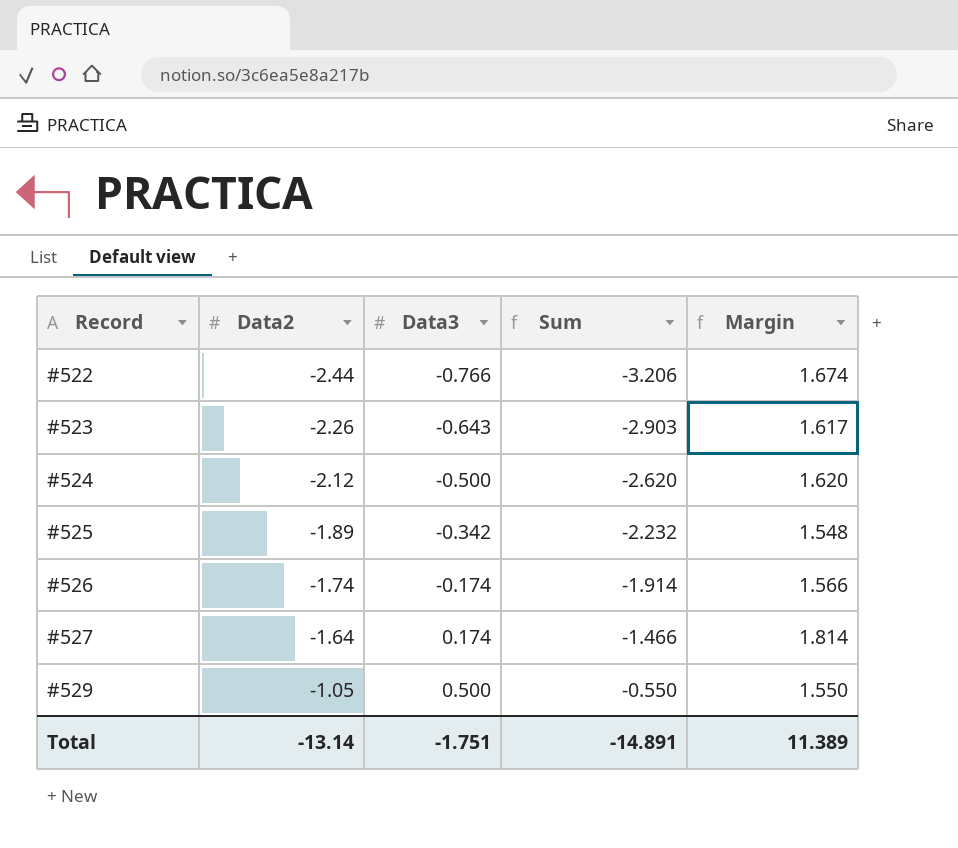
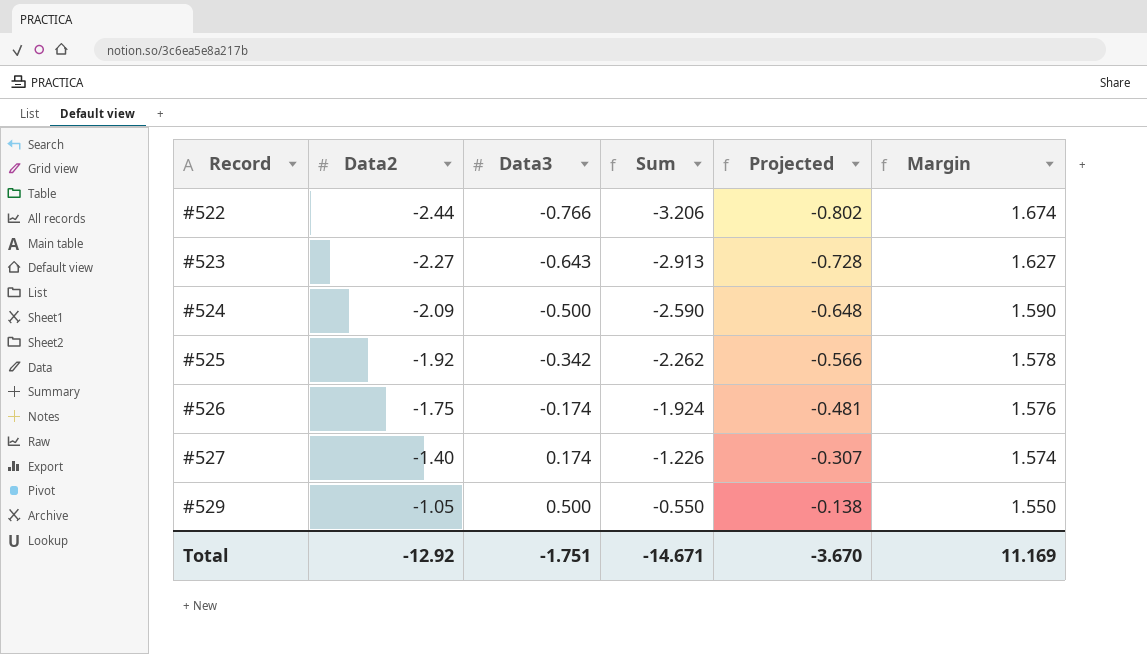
column Projected | formula: none -> [Sum] * 0.25
#523 | Data2: -2.26 -> -2.27
#523 | Sum: -2.903 -> -2.913
#523 | Margin: 1.617 -> 1.627
#524 | Data2: -2.12 -> -2.09
#524 | Sum: -2.620 -> -2.590
#524 | Margin: 1.620 -> 1.590
#525 | Data2: -1.89 -> -1.92
#525 | Sum: -2.232 -> -2.262
#525 | Margin: 1.548 -> 1.578
#526 | Data2: -1.74 -> -1.75
#526 | Sum: -1.914 -> -1.924
#526 | Margin: 1.566 -> 1.576
#527 | Data2: -1.64 -> -1.40
#527 | Sum: -1.466 -> -1.226
#527 | Margin: 1.814 -> 1.574
Total | Data2: -13.14 -> -12.92
Total | Sum: -14.891 -> -14.671
Total | Margin: 11.389 -> 11.169

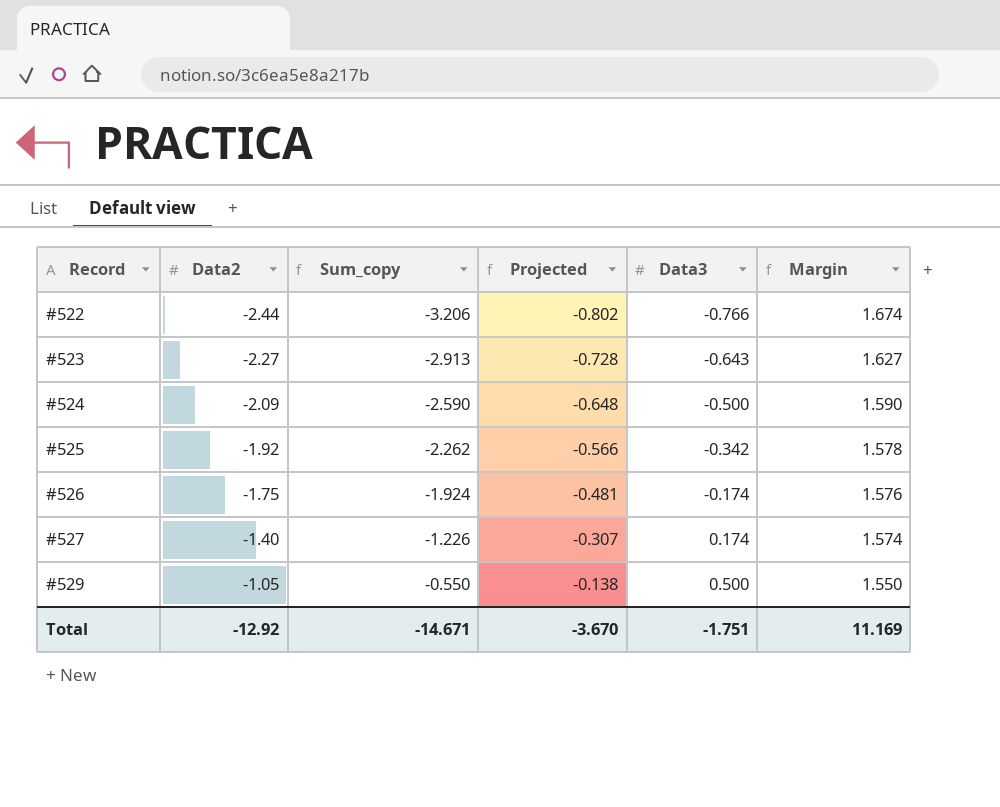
column name: Sum -> Sum_copy
column Data3 | position: 3 -> 5

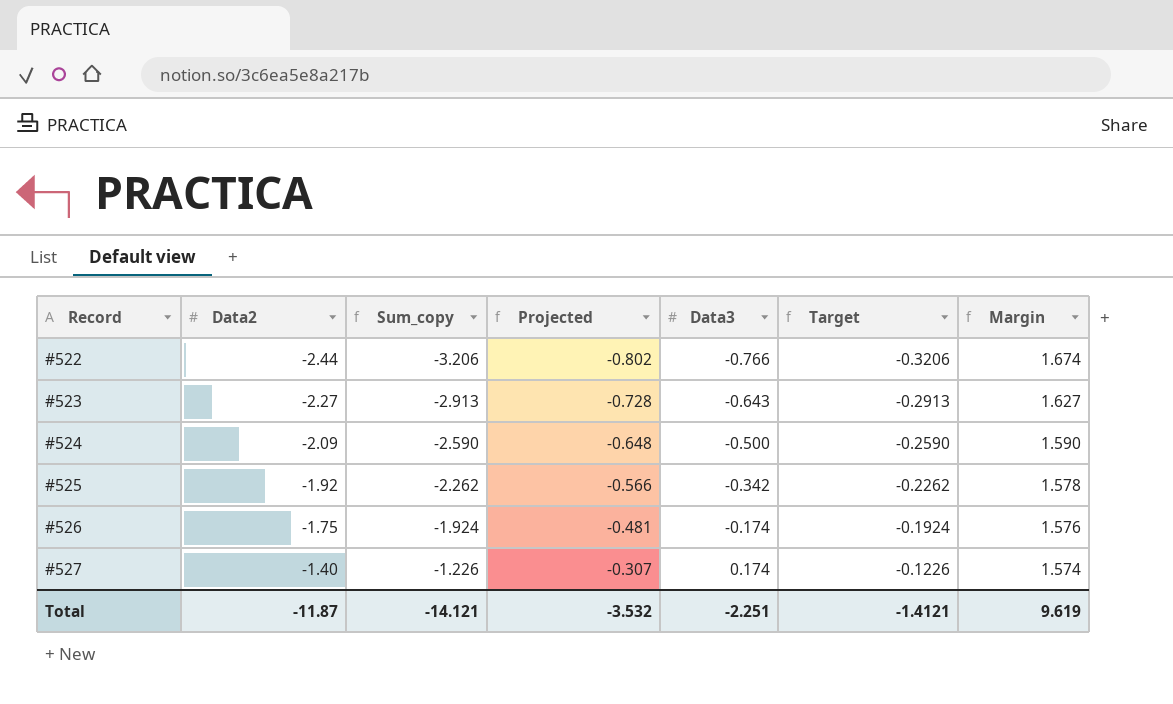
column Target | formula: none -> [Sum_copy] * 0.1
row #529: -1.05 | -0.550 | -0.138 | 0.500 | 1.550 -> none
Total | Data2: -12.92 -> -11.87
Total | Sum_copy: -14.671 -> -14.121
Total | Projected: -3.670 -> -3.532
Total | Data3: -1.751 -> -2.251
Total | Margin: 11.169 -> 9.619

